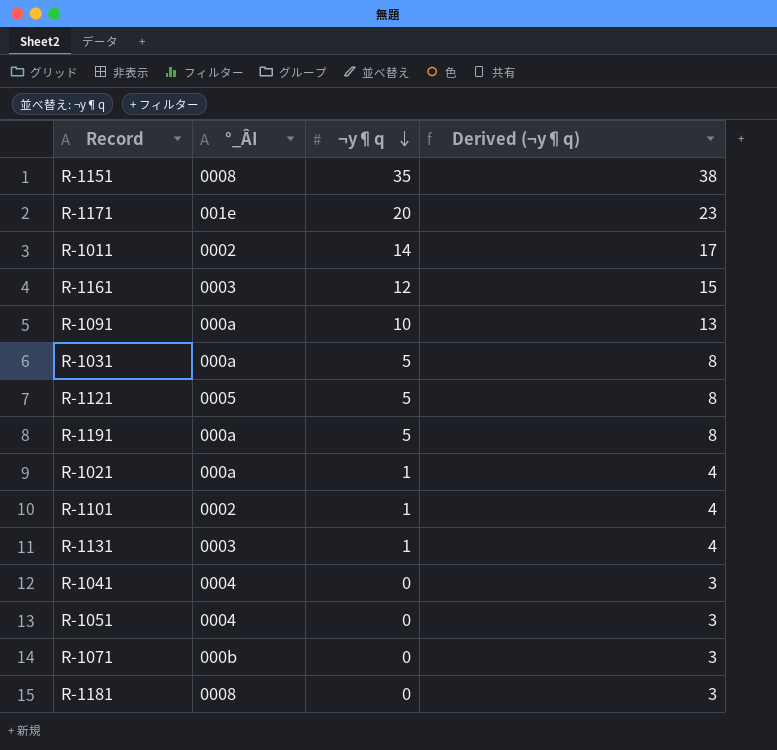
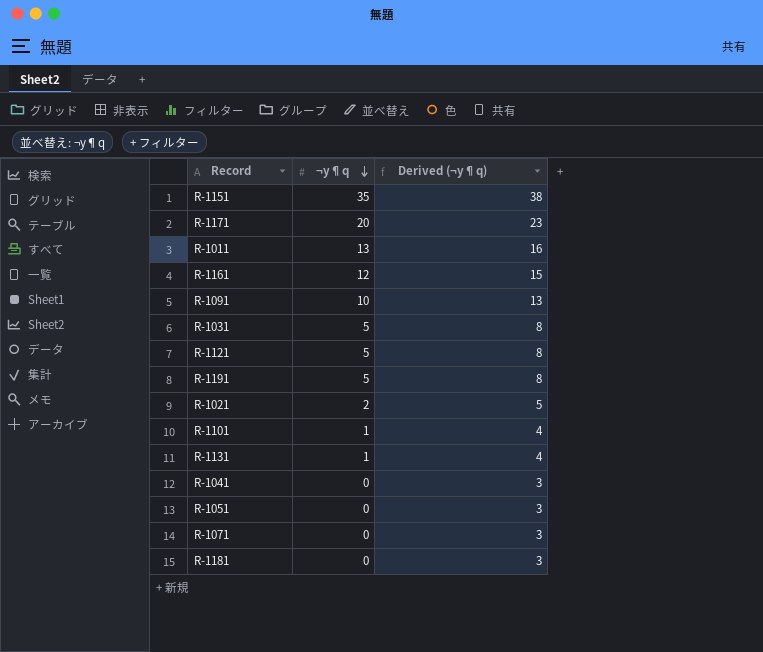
column °_ÂI | position: 2 -> none
R-1011 | ¬y¶q: 14 -> 13
R-1011 | Derived (¬y¶q): 17 -> 16
R-1021 | ¬y¶q: 1 -> 2
R-1021 | Derived (¬y¶q): 4 -> 5

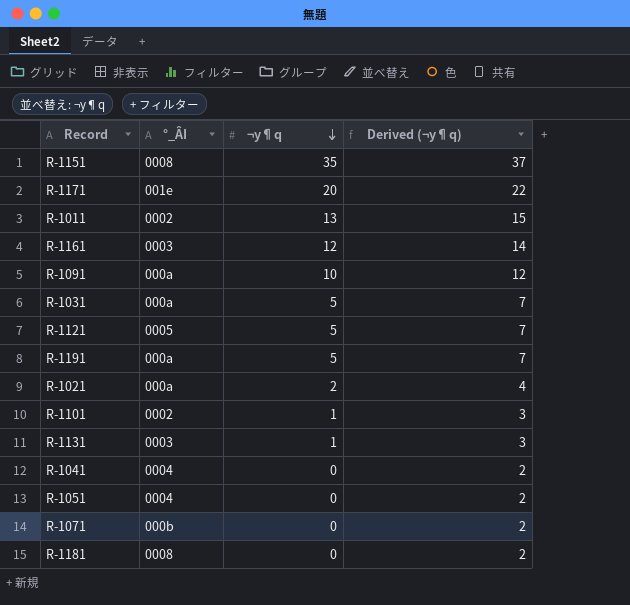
column °_ÂI | position: none -> 2
column Derived (¬y¶q) | formula: [¬y¶q] + 3 -> [¬y¶q] + 2

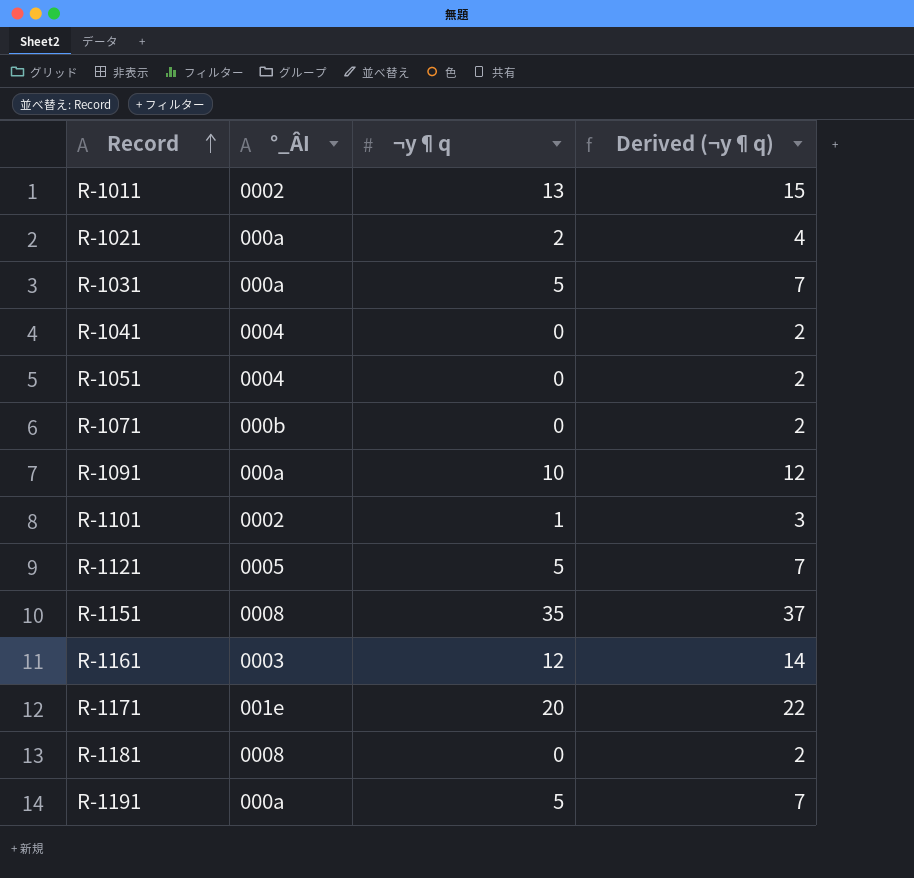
row order: ¬y¶q descending -> Record ascending
row R-1131: 0003 | 1 | 3 -> none

